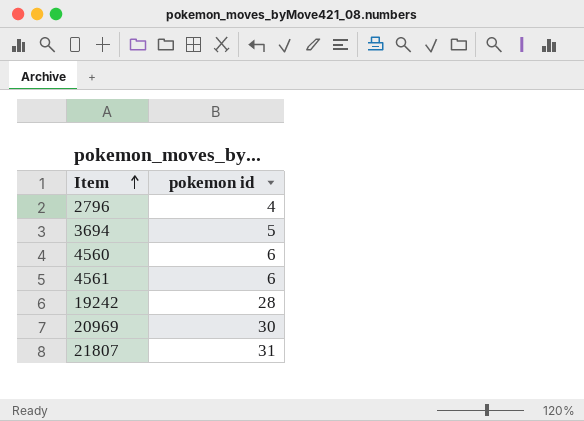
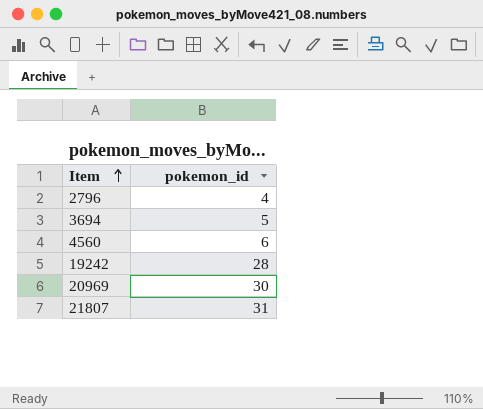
column name: pokemon id -> pokemon_id
row 4561: 6 -> none

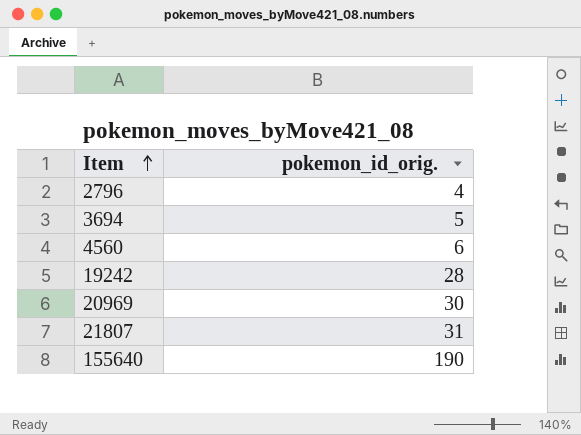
column name: pokemon_id -> pokemon_id_orig.
row 155640: none -> 190

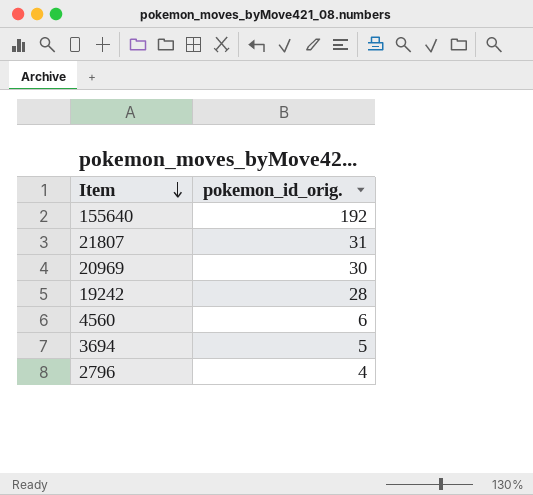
row order: Item ascending -> Item descending
155640 | pokemon_id_orig.: 190 -> 192

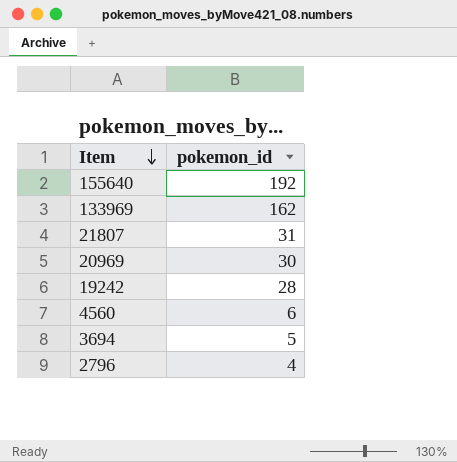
column name: pokemon_id_orig. -> pokemon_id
row 133969: none -> 162

